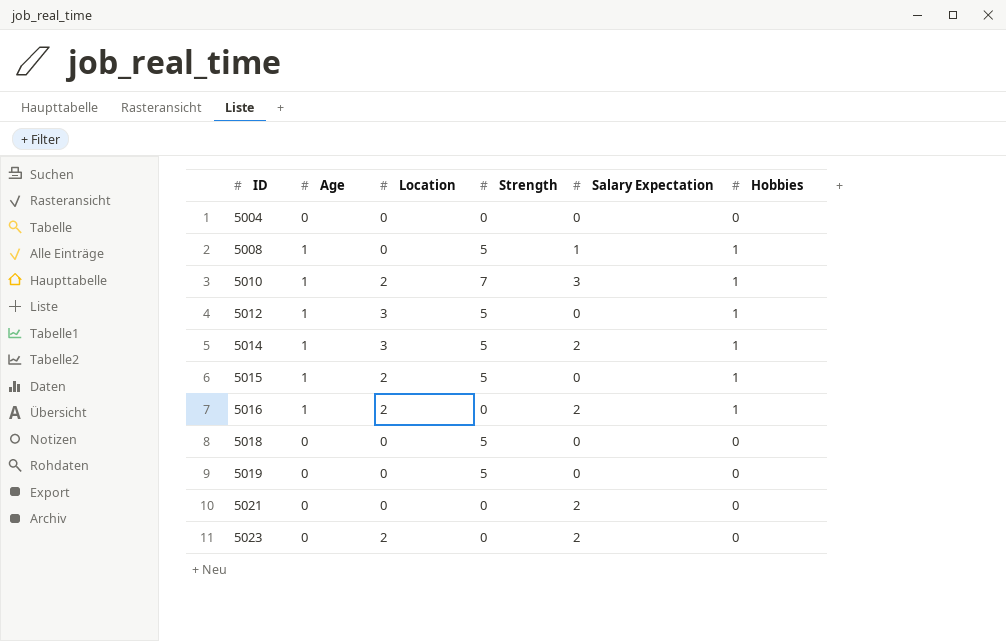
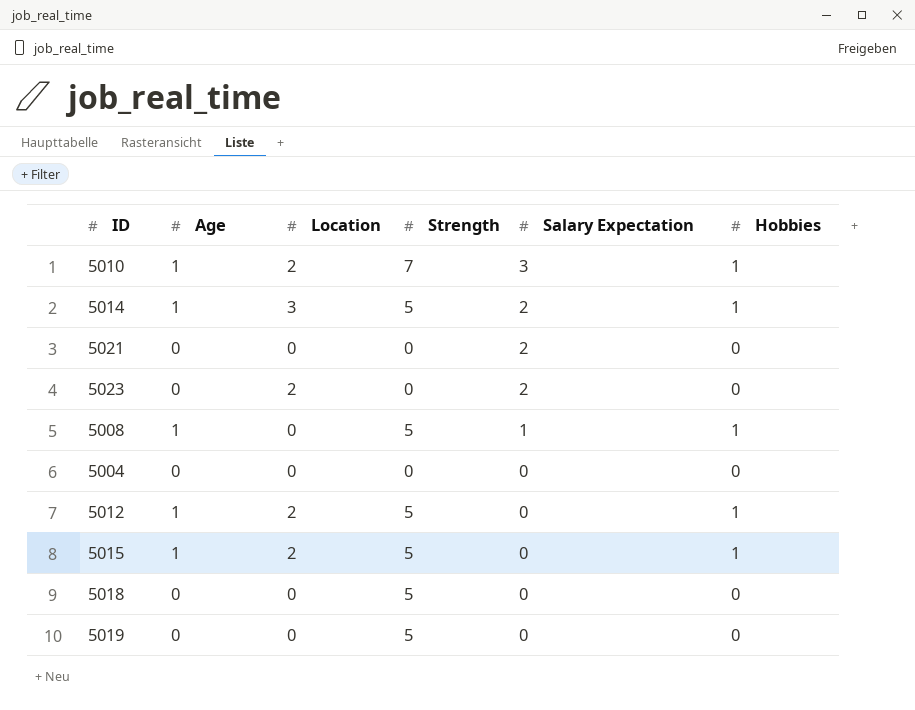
row order: ID ascending -> Salary Expectation descending
row 5016: 1 | 2 | 0 | 2 | 1 -> none
5012 | Location: 3 -> 2

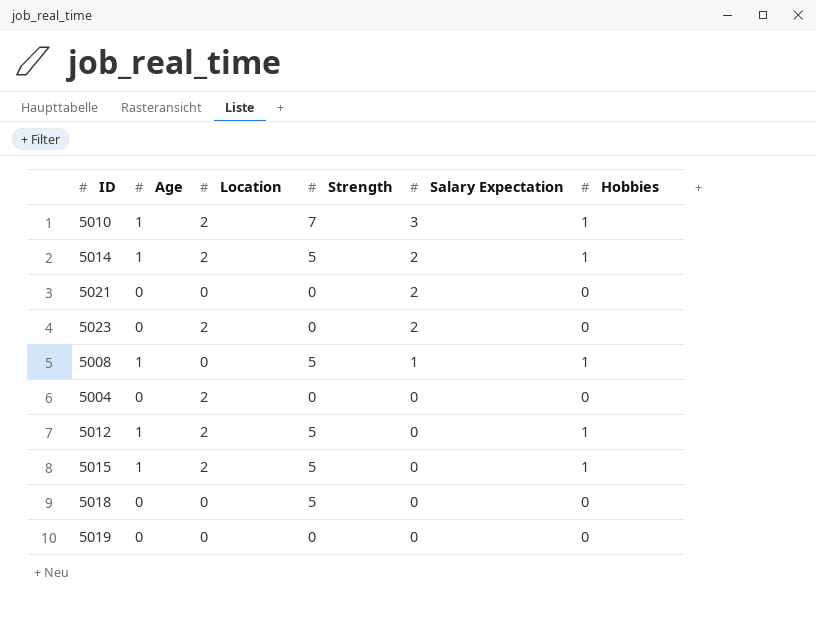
5014 | Location: 3 -> 2
5004 | Location: 0 -> 2
5019 | Strength: 5 -> 0

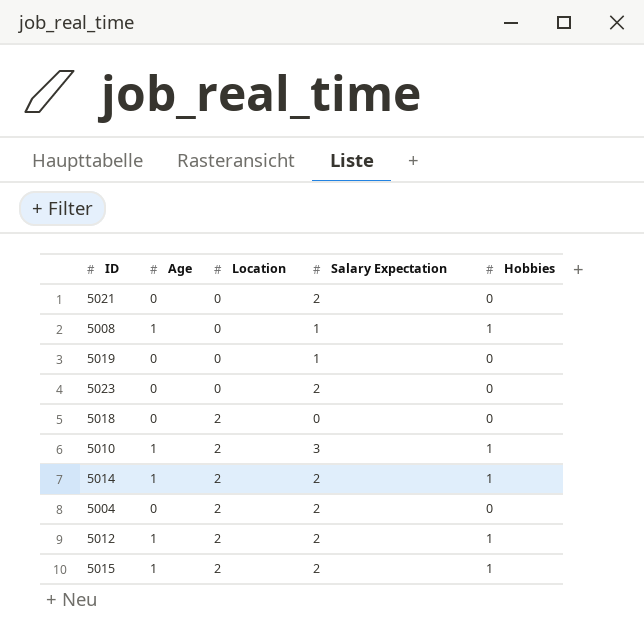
row order: Salary Expectation descending -> Location ascending
column Strength | position: 4 -> none
5019 | Salary Expectation: 0 -> 1
5023 | Location: 2 -> 0
5018 | Location: 0 -> 2
5004 | Salary Expectation: 0 -> 2
5012 | Salary Expectation: 0 -> 2
5015 | Salary Expectation: 0 -> 2

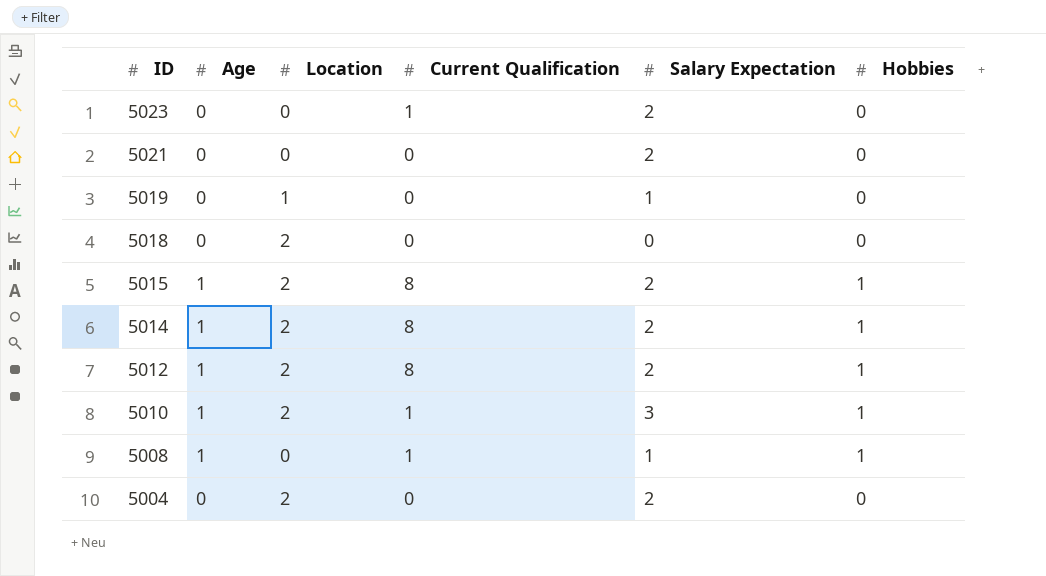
row order: Location ascending -> ID descending
column Current Qualification | position: none -> 4
5019 | Location: 0 -> 1

